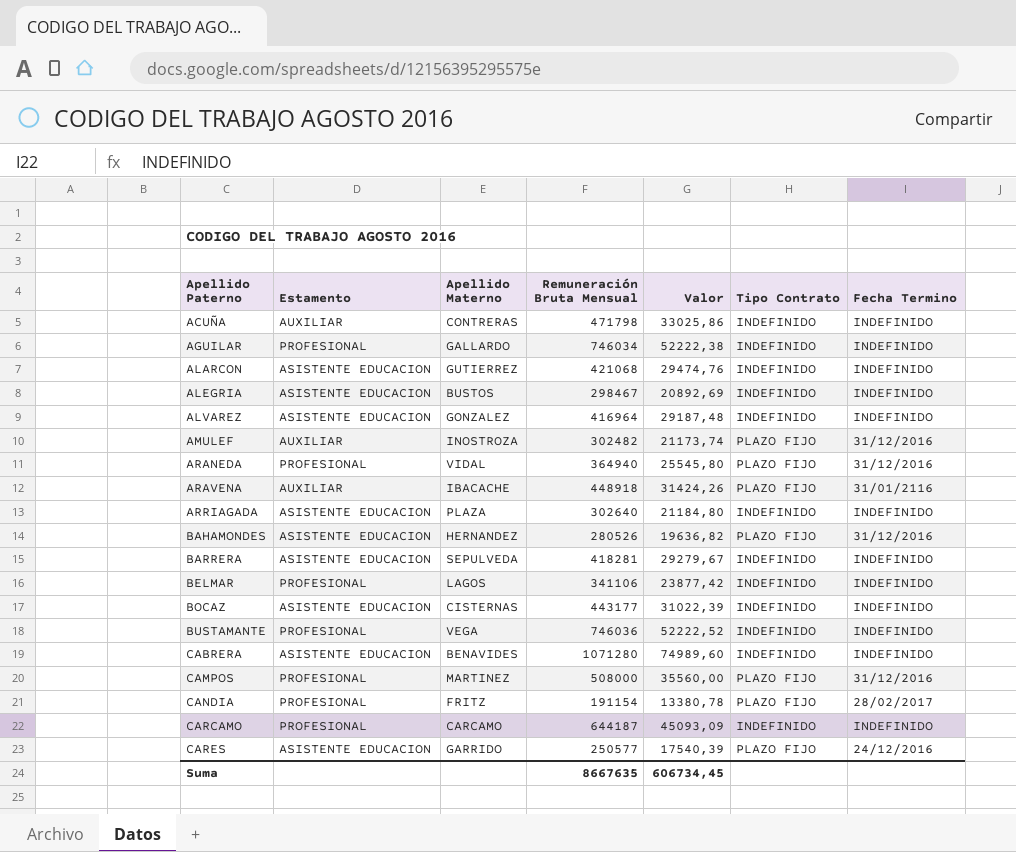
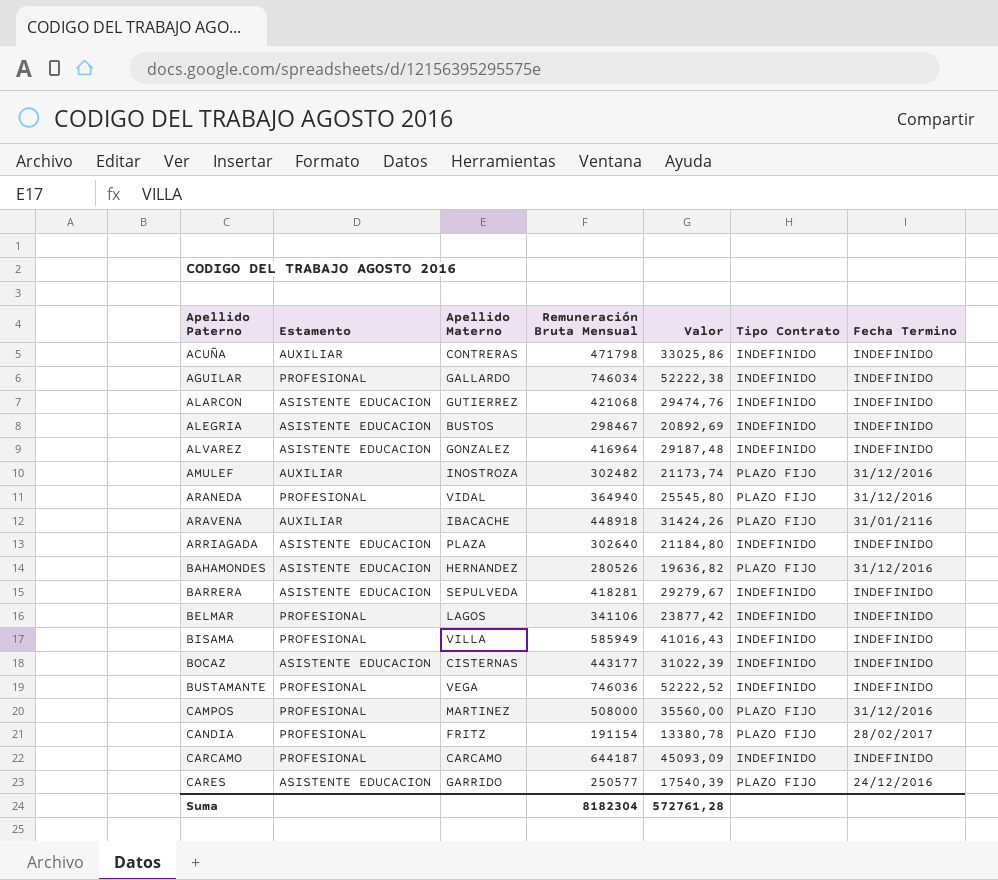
row CABRERA: ASISTENTE EDUCACION | BENAVIDES | 1071280 | 74989,60 | INDEFINIDO | INDEFINIDO -> none
row BISAMA: none -> PROFESIONAL | VILLA | 585949 | 41016,43 | INDEFINIDO | INDEFINIDO
Suma | Remuneración Bruta Mensual: 8667635 -> 8182304
Suma | Valor: 606734,45 -> 572761,28

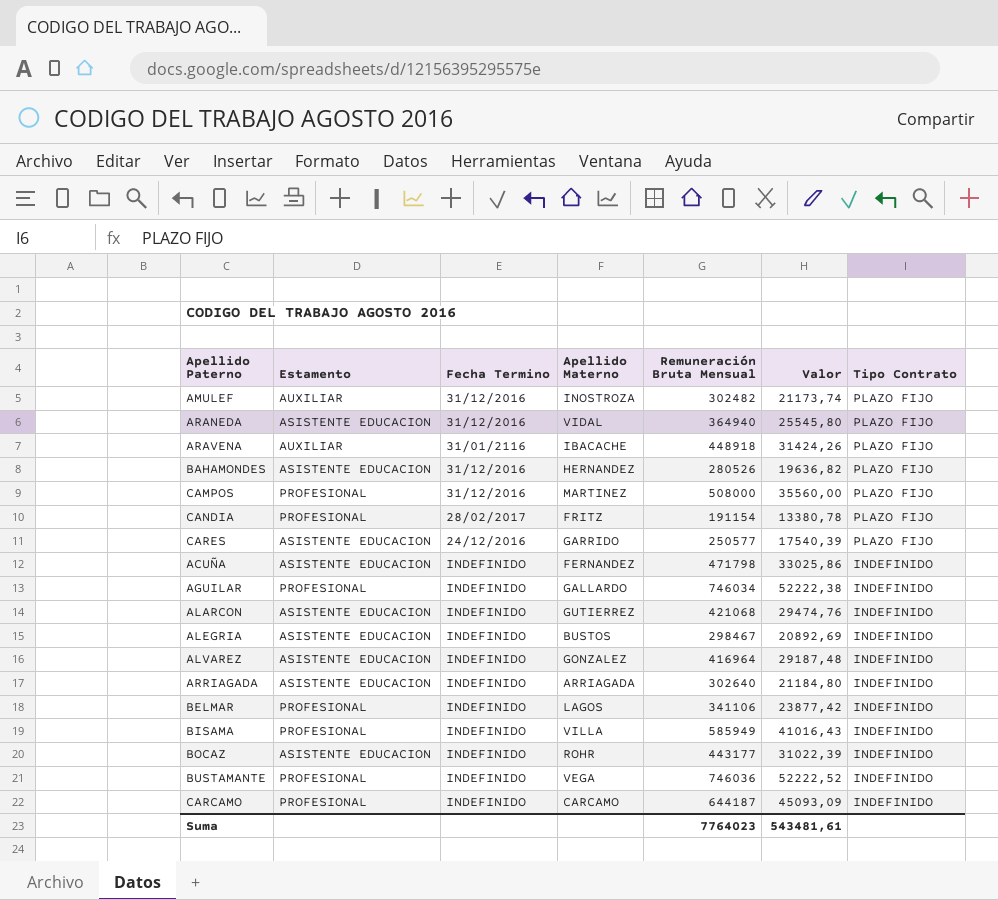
row order: Apellido Paterno ascending -> Tipo Contrato descending
column Fecha Termino | position: 7 -> 3
row BARRERA: ASISTENTE EDUCACION | SEPULVEDA | 418281 | 29279,67 | INDEFINIDO | INDEFINIDO -> none
ARANEDA | Estamento: PROFESIONAL -> ASISTENTE EDUCACION
ACUÑA | Estamento: AUXILIAR -> ASISTENTE EDUCACION
ACUÑA | Apellido Materno: CONTRERAS -> FERNANDEZ
ARRIAGADA | Apellido Materno: PLAZA -> ARRIAGADA
BOCAZ | Apellido Materno: CISTERNAS -> ROHR
Suma | Remuneración Bruta Mensual: 8182304 -> 7764023
Suma | Valor: 572761,28 -> 543481,61

